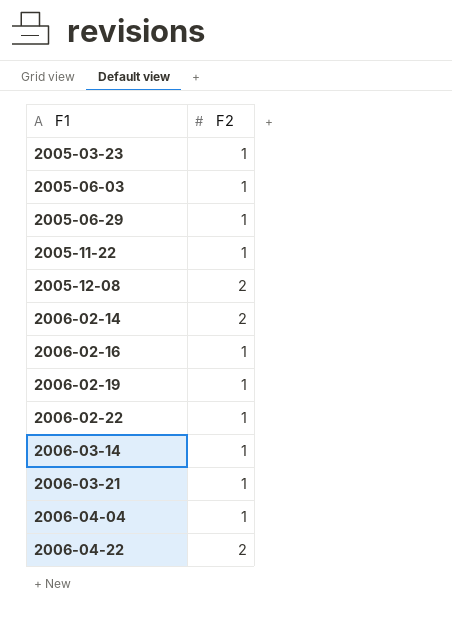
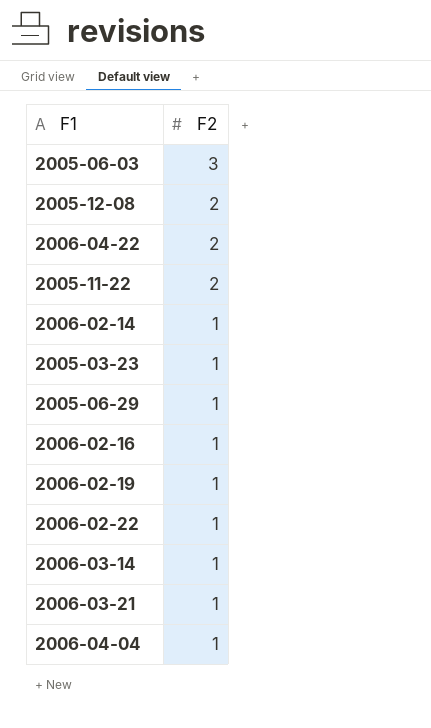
row order: F1 ascending -> F2 descending
2005-06-03 | F2: 1 -> 3
2005-11-22 | F2: 1 -> 2
2006-02-14 | F2: 2 -> 1

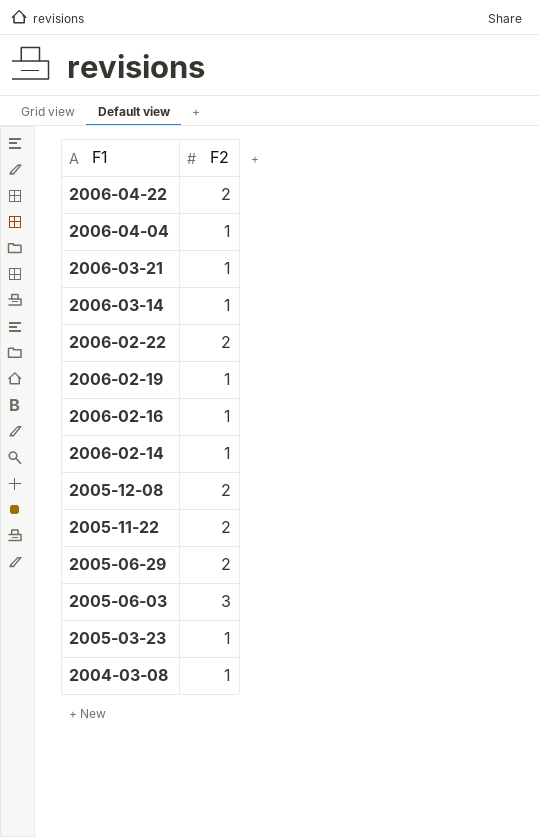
row order: F2 descending -> F1 descending
2006-02-22 | F2: 1 -> 2
2005-06-29 | F2: 1 -> 2
row 2004-03-08: none -> 1

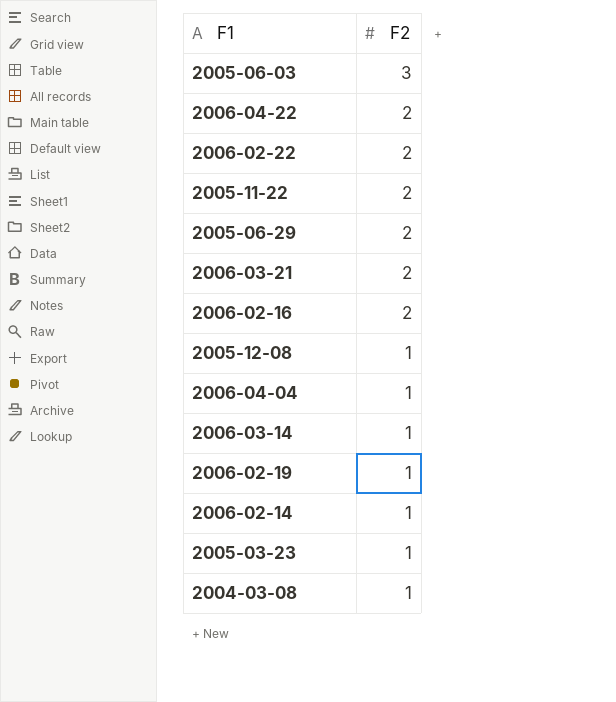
row order: F1 descending -> F2 descending
2006-03-21 | F2: 1 -> 2
2006-02-16 | F2: 1 -> 2
2005-12-08 | F2: 2 -> 1

